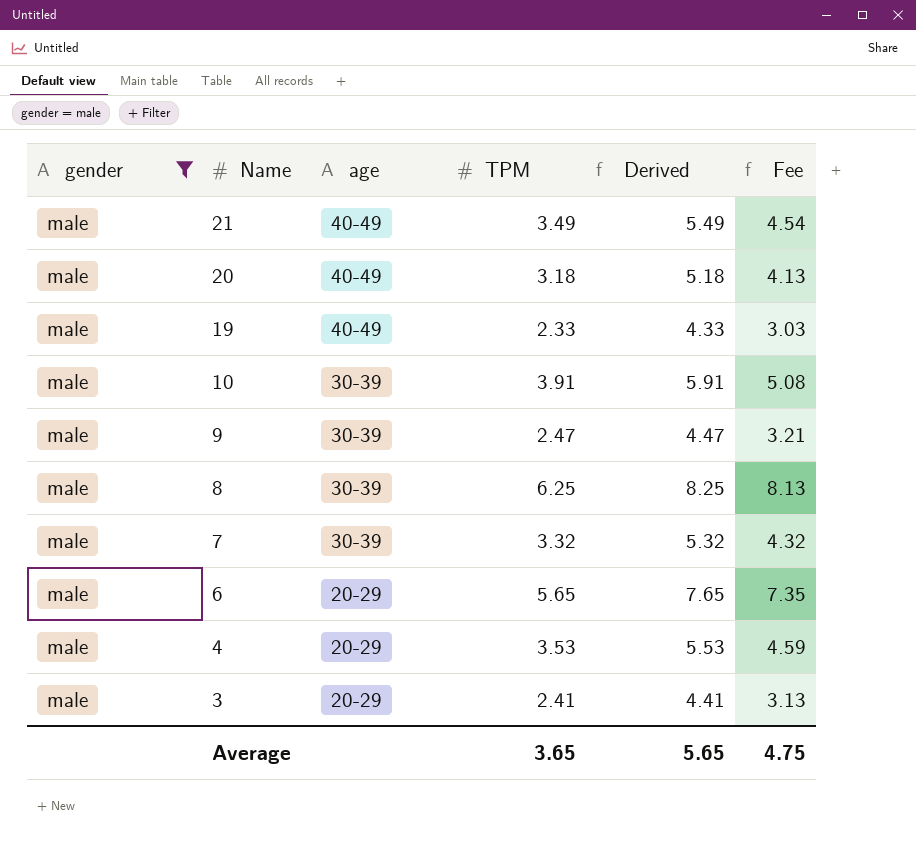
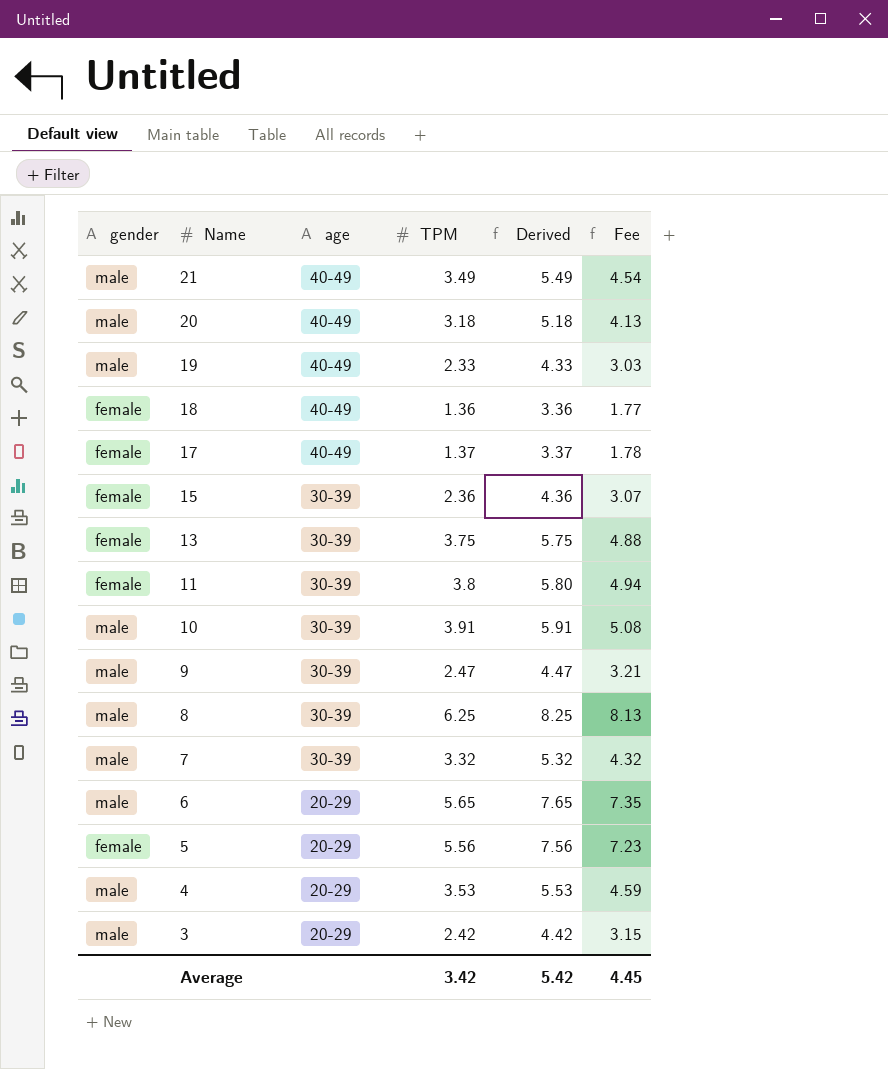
filter: gender = male -> none
3 | TPM: 2.41 -> 2.42
3 | Derived: 4.41 -> 4.42
3 | Fee: 3.13 -> 3.15
Average | TPM: 3.65 -> 3.42
Average | Derived: 5.65 -> 5.42
Average | Fee: 4.75 -> 4.45

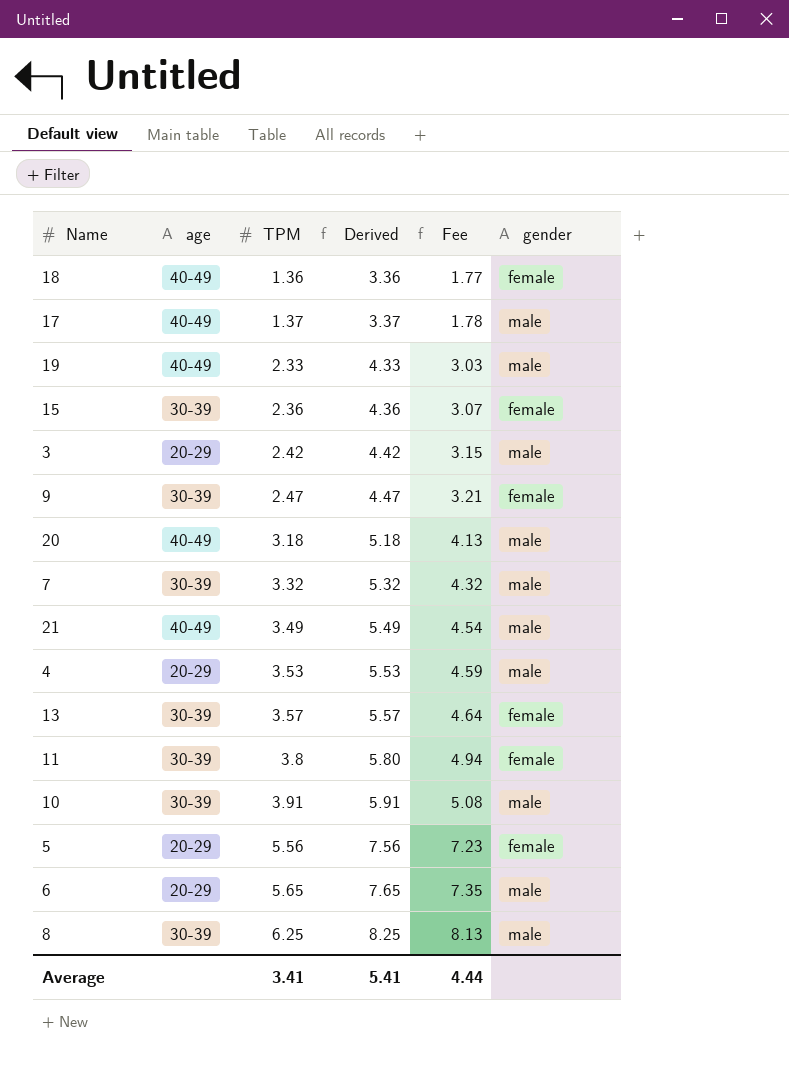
row order: Name descending -> TPM ascending
column gender | position: 1 -> 6
17 | gender: female -> male
9 | gender: male -> female
13 | TPM: 3.75 -> 3.57
13 | Derived: 5.75 -> 5.57
13 | Fee: 4.88 -> 4.64
Average | TPM: 3.42 -> 3.41
Average | Derived: 5.42 -> 5.41
Average | Fee: 4.45 -> 4.44

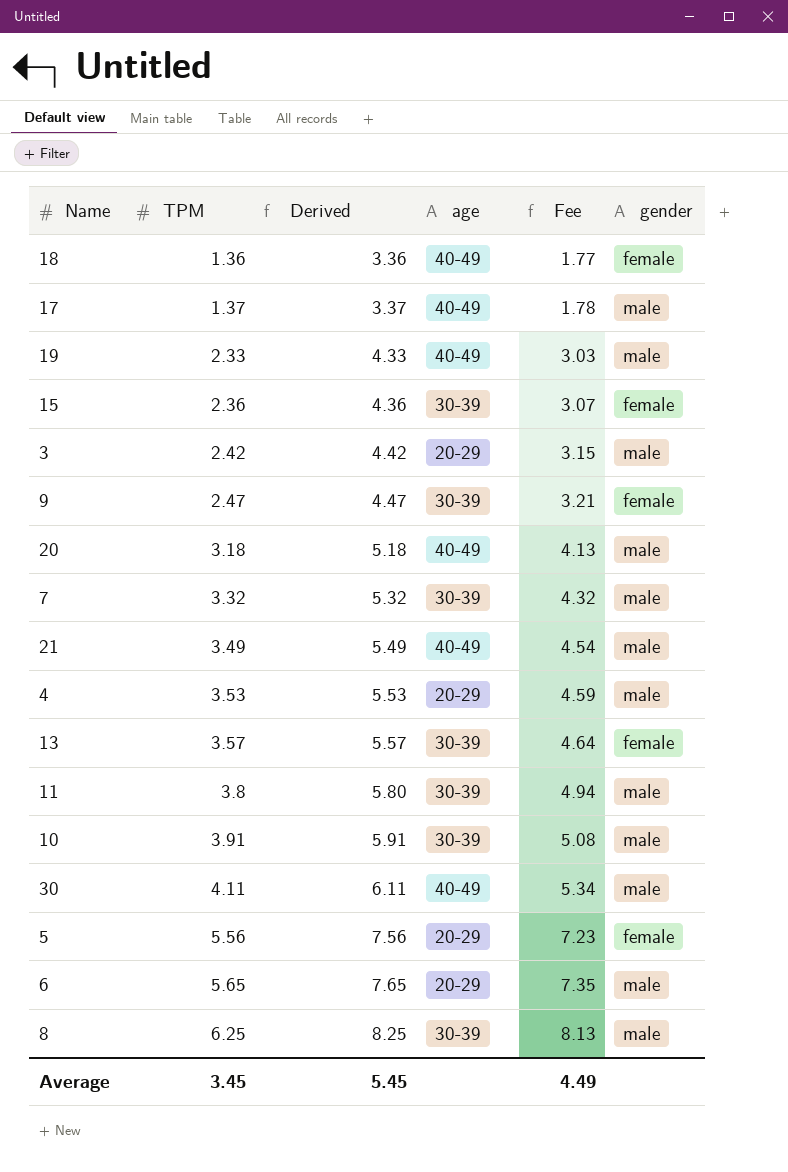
column age | position: 2 -> 4
11 | gender: female -> male
row 30: none -> 4.11 | 6.11 | 40-49 | 5.34 | male
Average | TPM: 3.41 -> 3.45
Average | Derived: 5.41 -> 5.45
Average | Fee: 4.44 -> 4.49

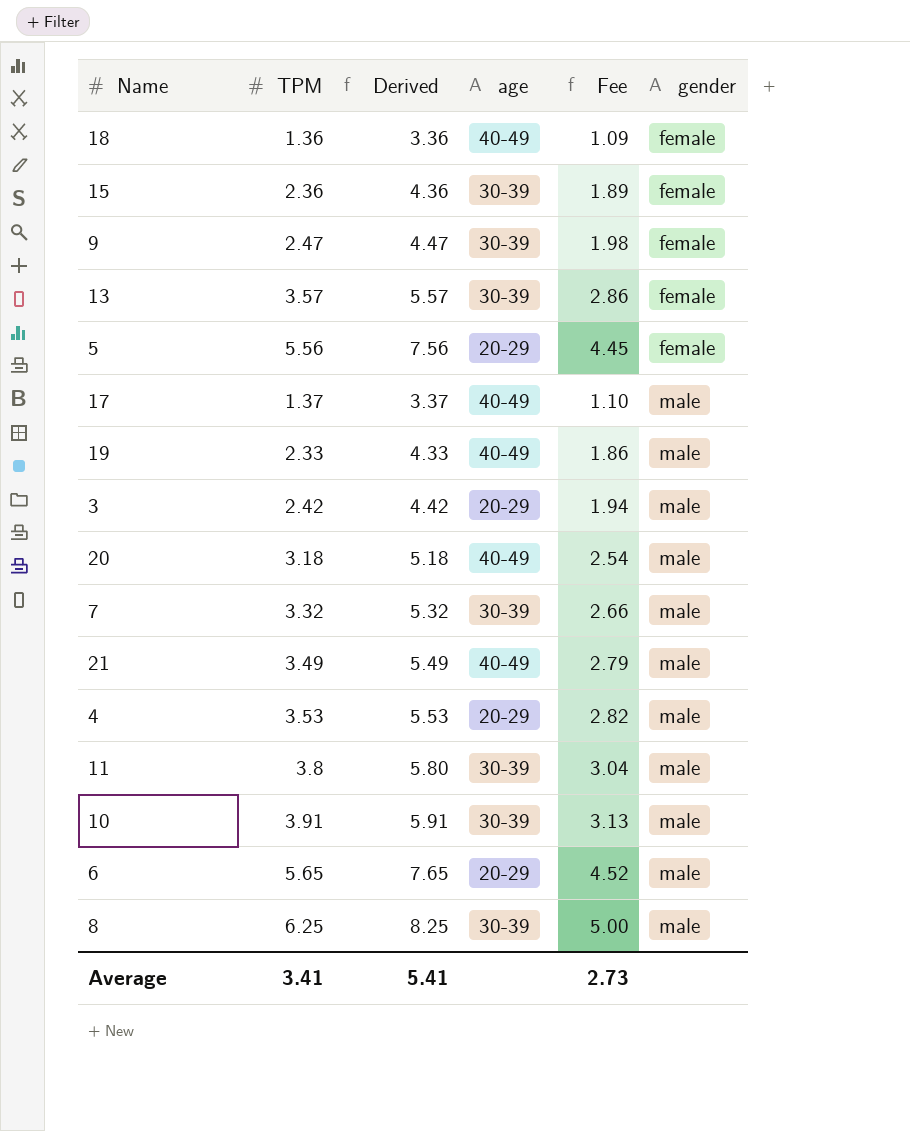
row order: TPM ascending -> gender ascending
column Fee | formula: [TPM] * 1.3 -> [TPM] * 0.8
row 30: 4.11 | 6.11 | 40-49 | 5.34 | male -> none
Average | TPM: 3.45 -> 3.41
Average | Derived: 5.45 -> 5.41
Average | Fee: 4.49 -> 2.73

